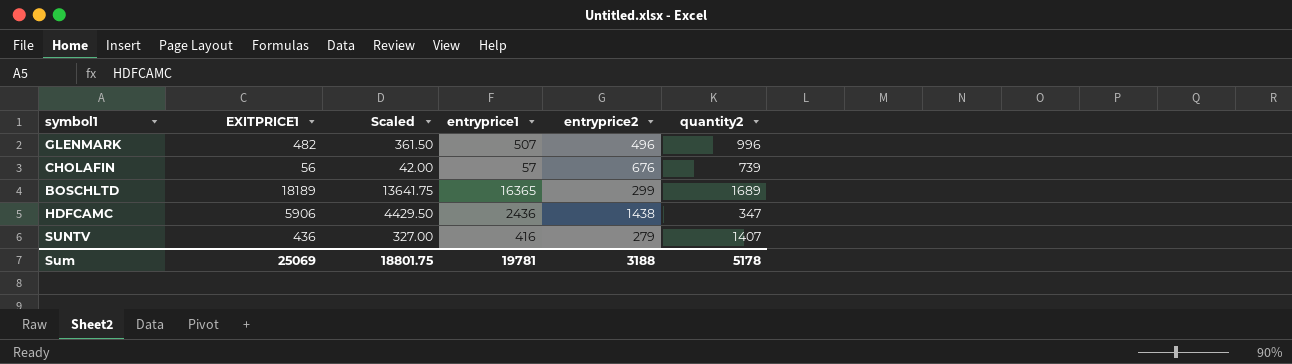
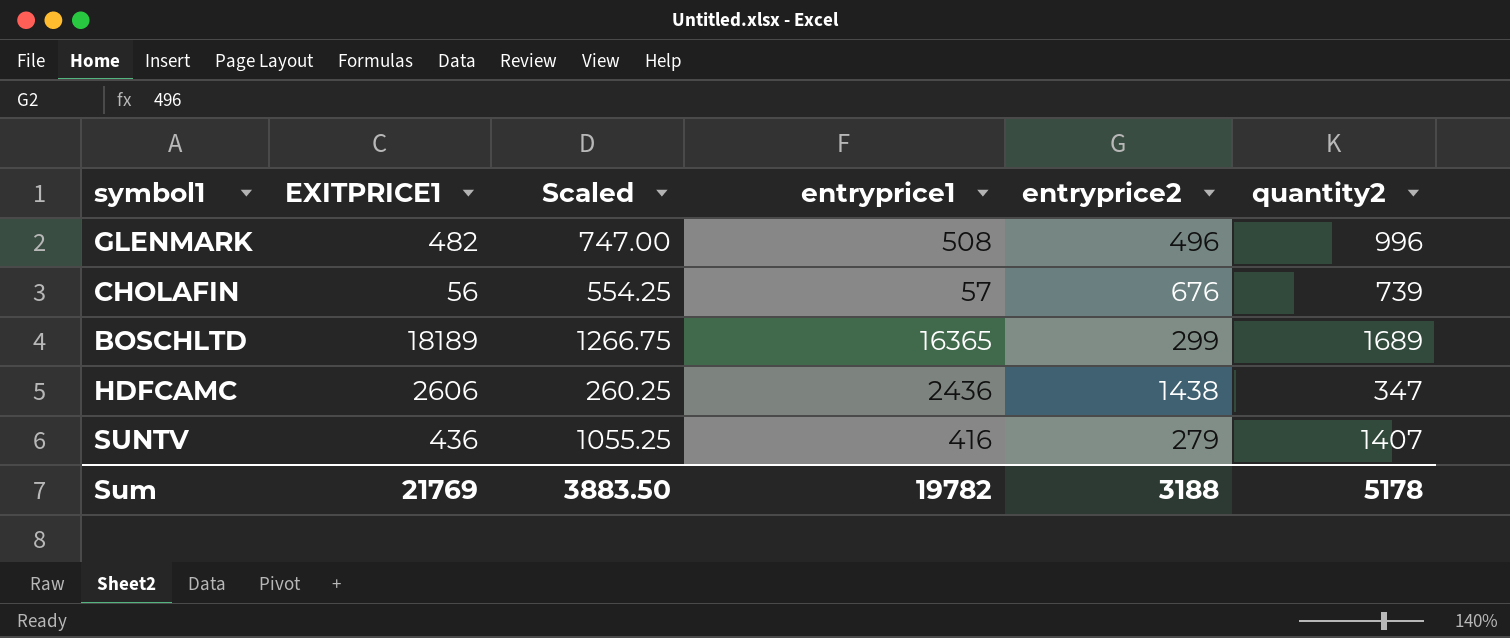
column Scaled | formula: [EXITPRICE1] * 0.75 -> [quantity2] * 0.75
GLENMARK | entryprice1: 507 -> 508
HDFCAMC | EXITPRICE1: 5906 -> 2606
Sum | EXITPRICE1: 25069 -> 21769
Sum | Scaled: 18801.75 -> 3883.50
Sum | entryprice1: 19781 -> 19782

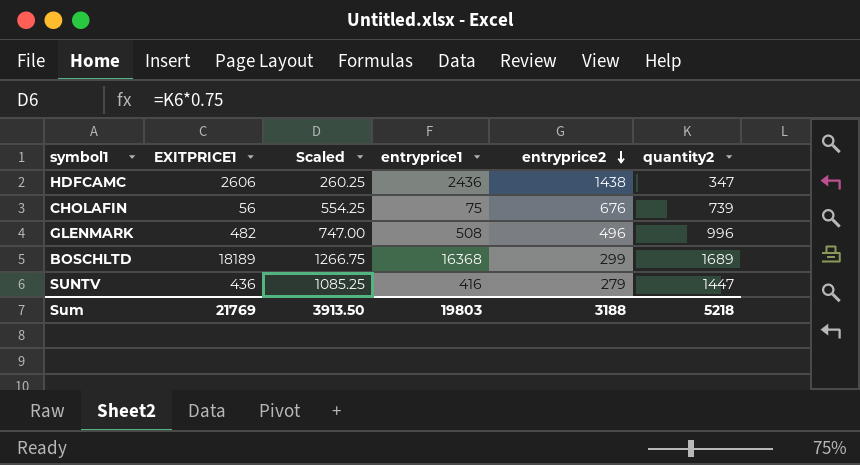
row order: none -> entryprice2 descending
CHOLAFIN | entryprice1: 57 -> 75
BOSCHLTD | entryprice1: 16365 -> 16368
SUNTV | Scaled: 1055.25 -> 1085.25
SUNTV | quantity2: 1407 -> 1447
Sum | Scaled: 3883.50 -> 3913.50
Sum | entryprice1: 19782 -> 19803
Sum | quantity2: 5178 -> 5218

